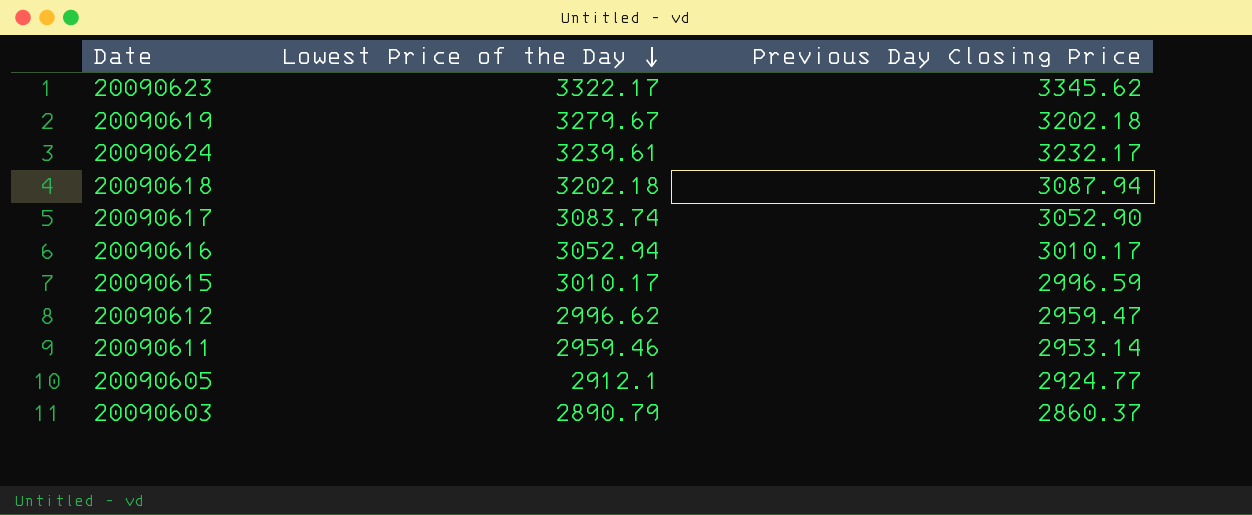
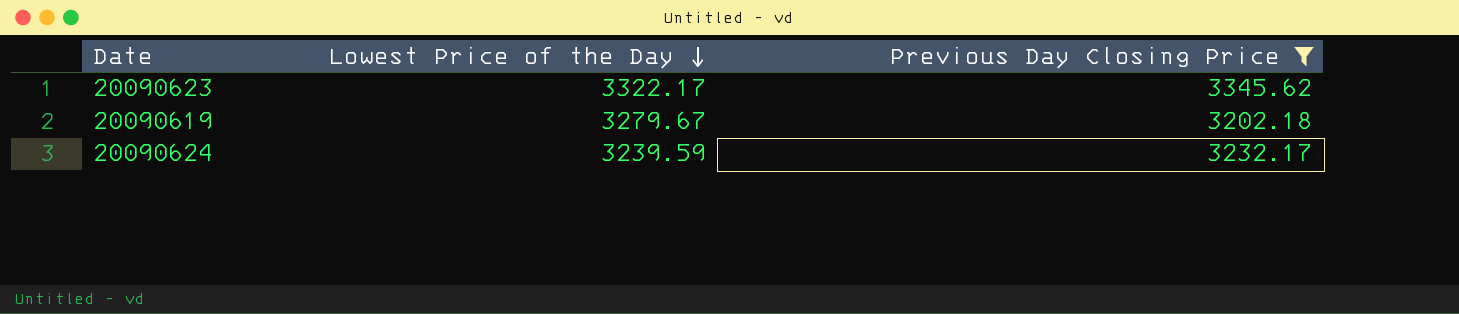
filter: none -> Previous Day Closing Price >= 3202.18
20090624 | Lowest Price of the Day: 3239.61 -> 3239.59

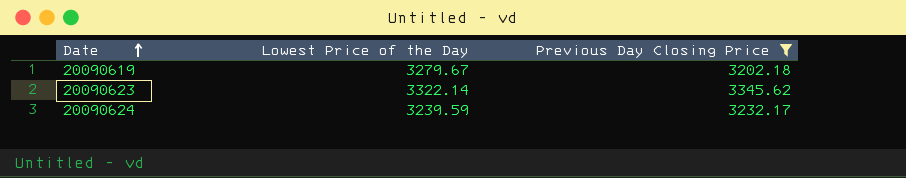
row order: Lowest Price of the Day descending -> Date ascending
20090623 | Lowest Price of the Day: 3322.17 -> 3322.14

